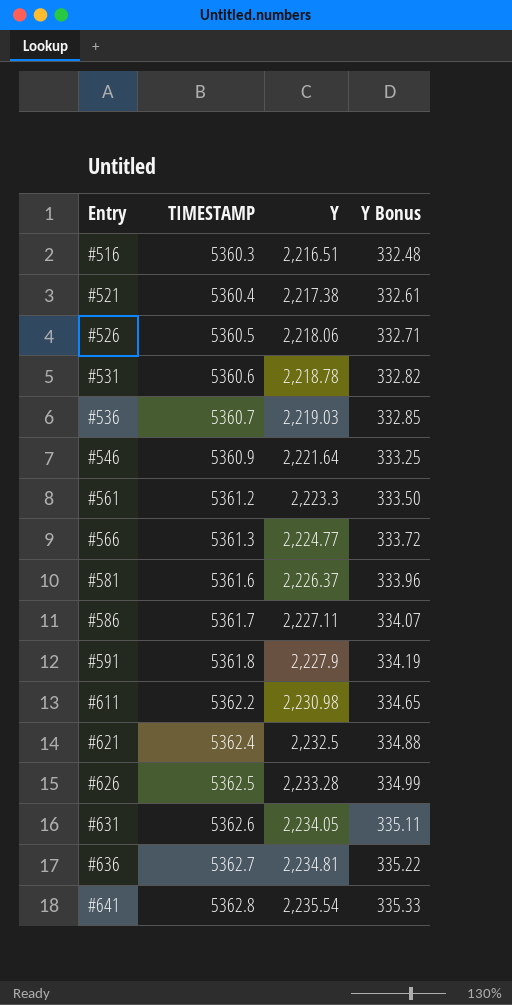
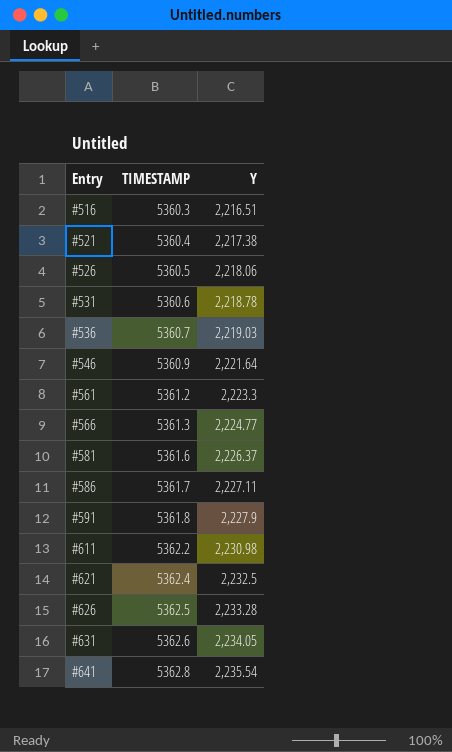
column Y Bonus | formula: [Y] * 0.15 -> none
row #636: 5362.7 | 2,234.81 | 335.22 -> none

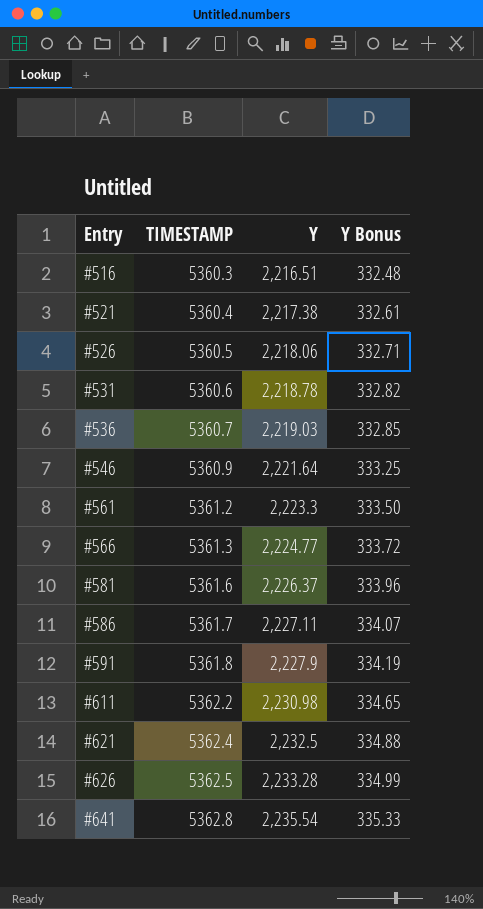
column Y Bonus | formula: none -> [Y] * 0.15
row #631: 5362.6 | 2,234.05 -> none

